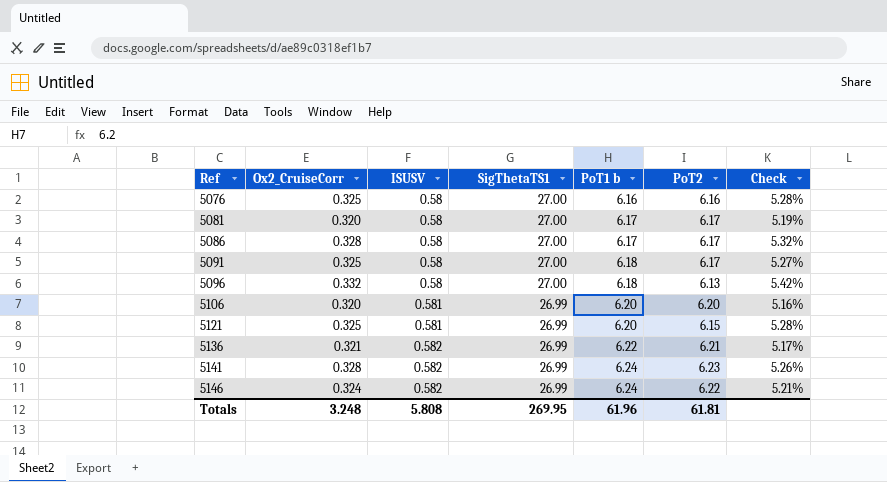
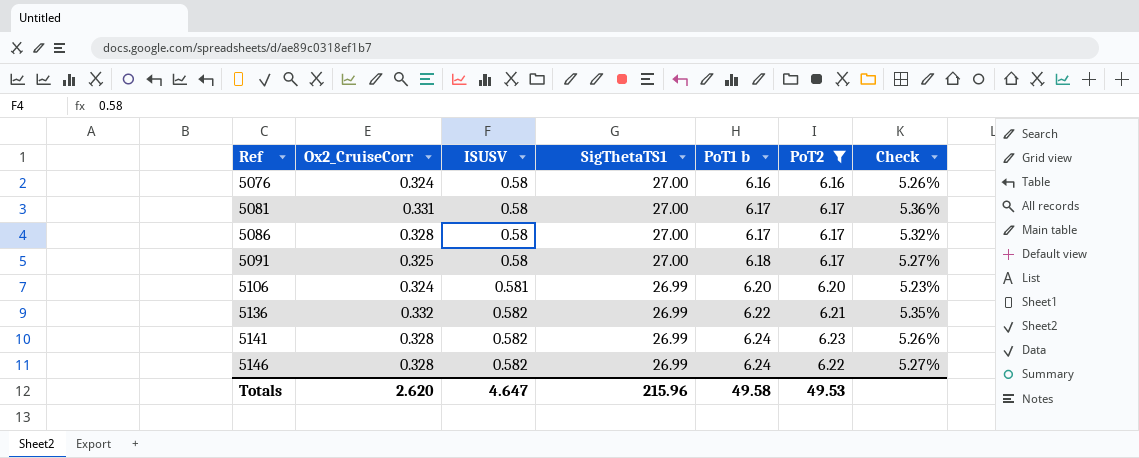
filter: none -> PoT2 >= 6.16
5076 | Ox2_CruiseCorr: 0.325 -> 0.324
5076 | Check: 5.28% -> 5.26%
5081 | Ox2_CruiseCorr: 0.320 -> 0.331
5081 | Check: 5.19% -> 5.36%
5106 | Ox2_CruiseCorr: 0.320 -> 0.324
5106 | Check: 5.16% -> 5.23%
5136 | Ox2_CruiseCorr: 0.321 -> 0.332
5136 | Check: 5.17% -> 5.35%
5146 | Ox2_CruiseCorr: 0.324 -> 0.328
5146 | Check: 5.21% -> 5.27%
Totals | Ox2_CruiseCorr: 3.248 -> 2.620
Totals | ISUSV: 5.808 -> 4.647
Totals | SigThetaTS1: 269.95 -> 215.96
Totals | PoT1 b: 61.96 -> 49.58
Totals | PoT2: 61.81 -> 49.53

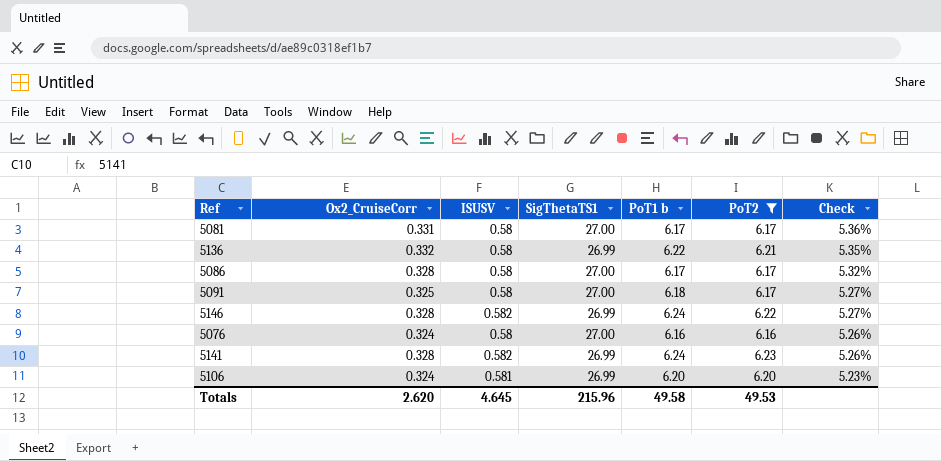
row order: Ref ascending -> Check descending
5136 | ISUSV: 0.582 -> 0.58
Totals | ISUSV: 4.647 -> 4.645

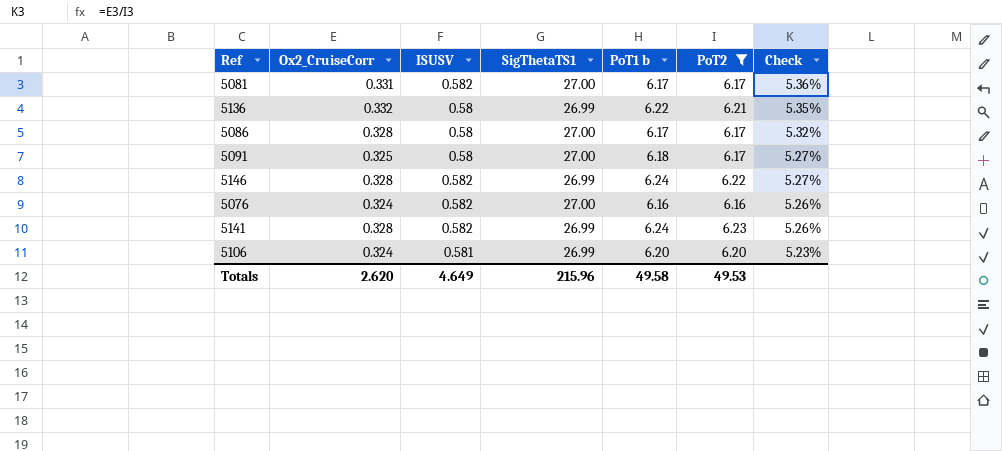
5081 | ISUSV: 0.58 -> 0.582
5076 | ISUSV: 0.58 -> 0.582
Totals | ISUSV: 4.645 -> 4.649

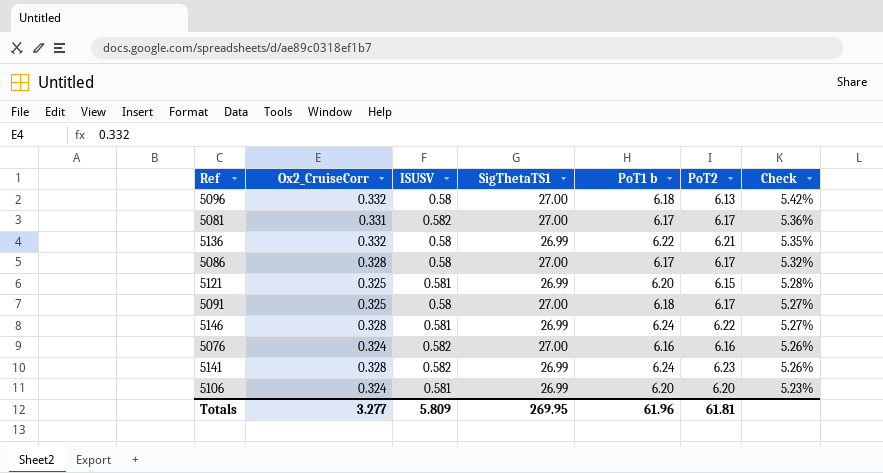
filter: PoT2 >= 6.16 -> none
5146 | ISUSV: 0.582 -> 0.581
Totals | Ox2_CruiseCorr: 2.620 -> 3.277
Totals | ISUSV: 4.649 -> 5.809
Totals | SigThetaTS1: 215.96 -> 269.95
Totals | PoT1 b: 49.58 -> 61.96
Totals | PoT2: 49.53 -> 61.81

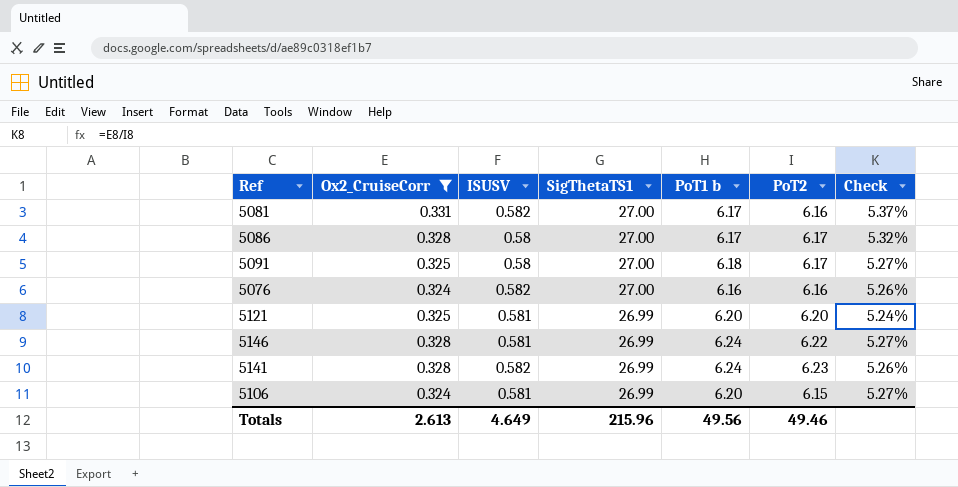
filter: none -> Ox2_CruiseCorr != 0.332
row order: Check descending -> SigThetaTS1 descending
5081 | PoT2: 6.17 -> 6.16
5081 | Check: 5.36% -> 5.37%
5121 | PoT2: 6.15 -> 6.20
5121 | Check: 5.28% -> 5.24%
5106 | PoT2: 6.20 -> 6.15
5106 | Check: 5.23% -> 5.27%
Totals | Ox2_CruiseCorr: 3.277 -> 2.613
Totals | ISUSV: 5.809 -> 4.649
Totals | SigThetaTS1: 269.95 -> 215.96
Totals | PoT1 b: 61.96 -> 49.56
Totals | PoT2: 61.81 -> 49.46

